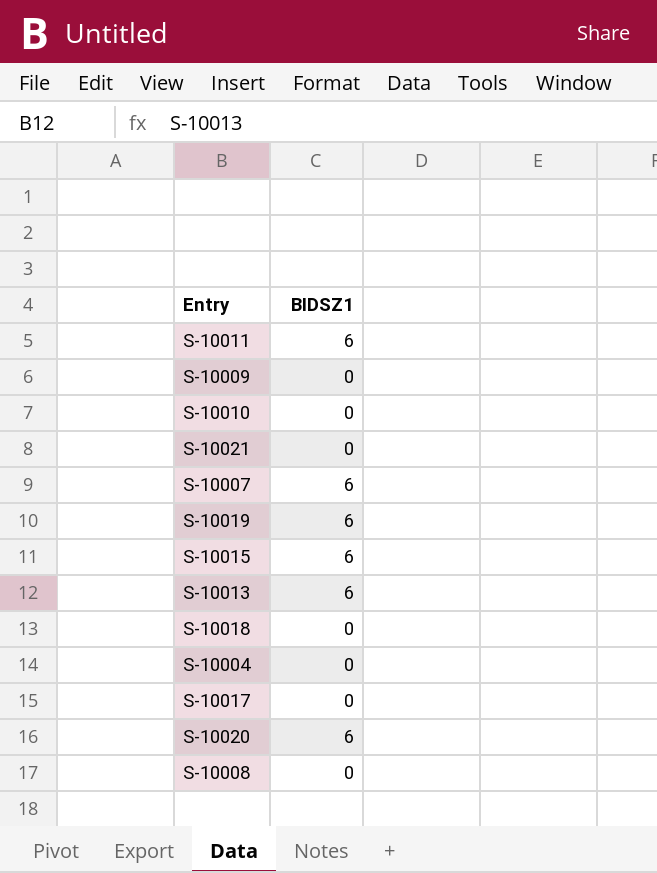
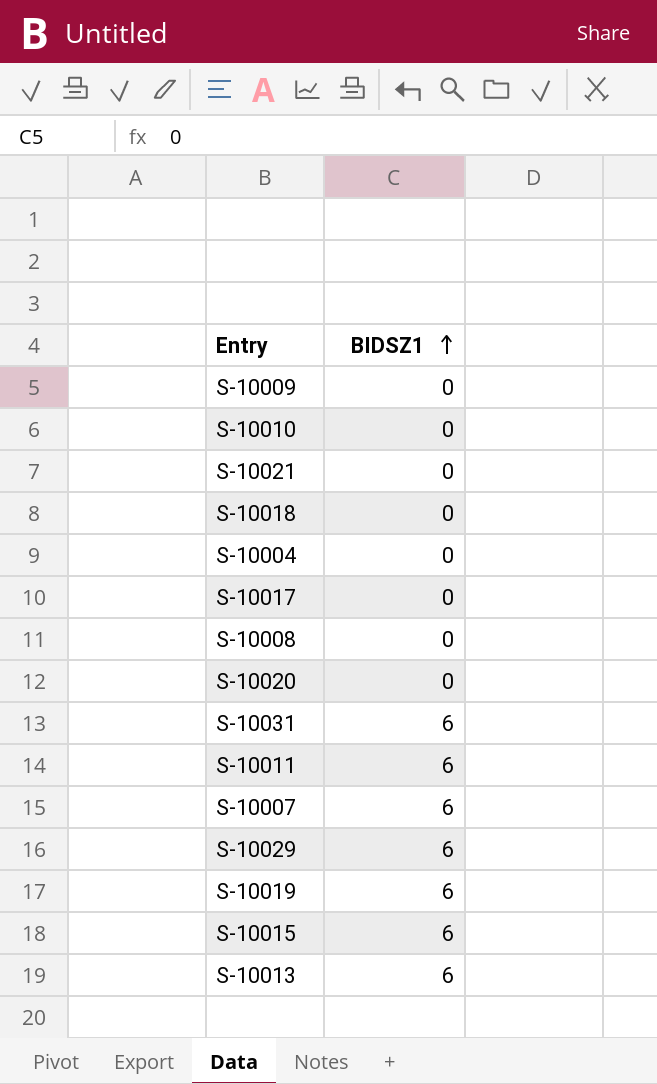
row order: none -> BIDSZ1 ascending
S-10020 | BIDSZ1: 6 -> 0
row S-10031: none -> 6
row S-10029: none -> 6

